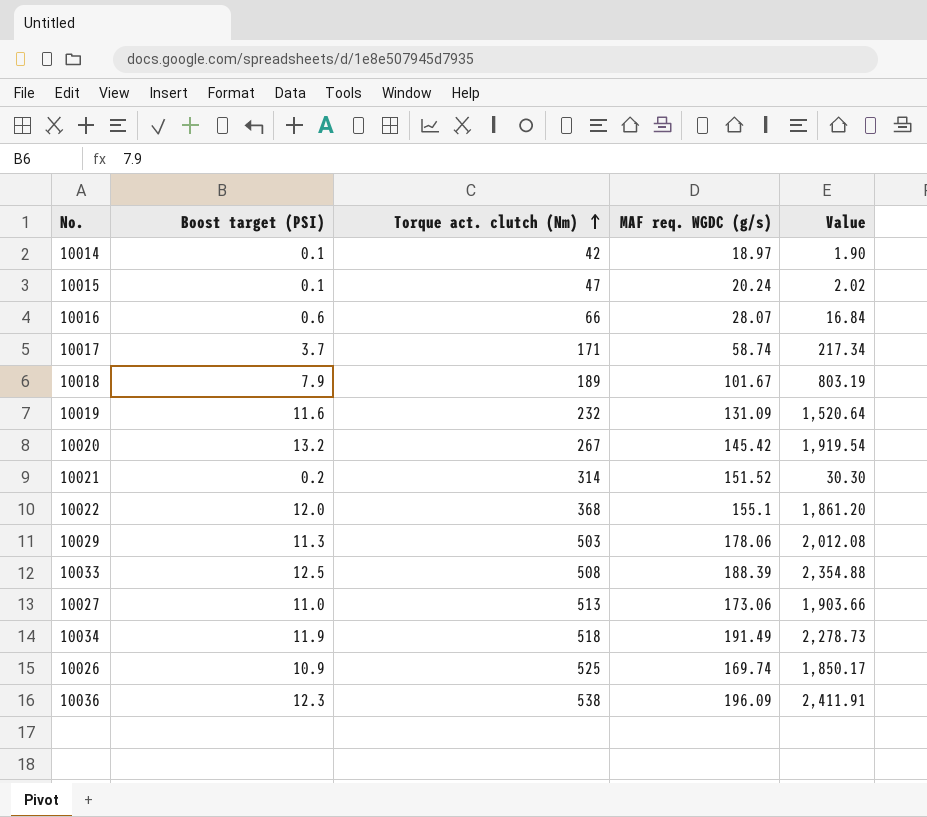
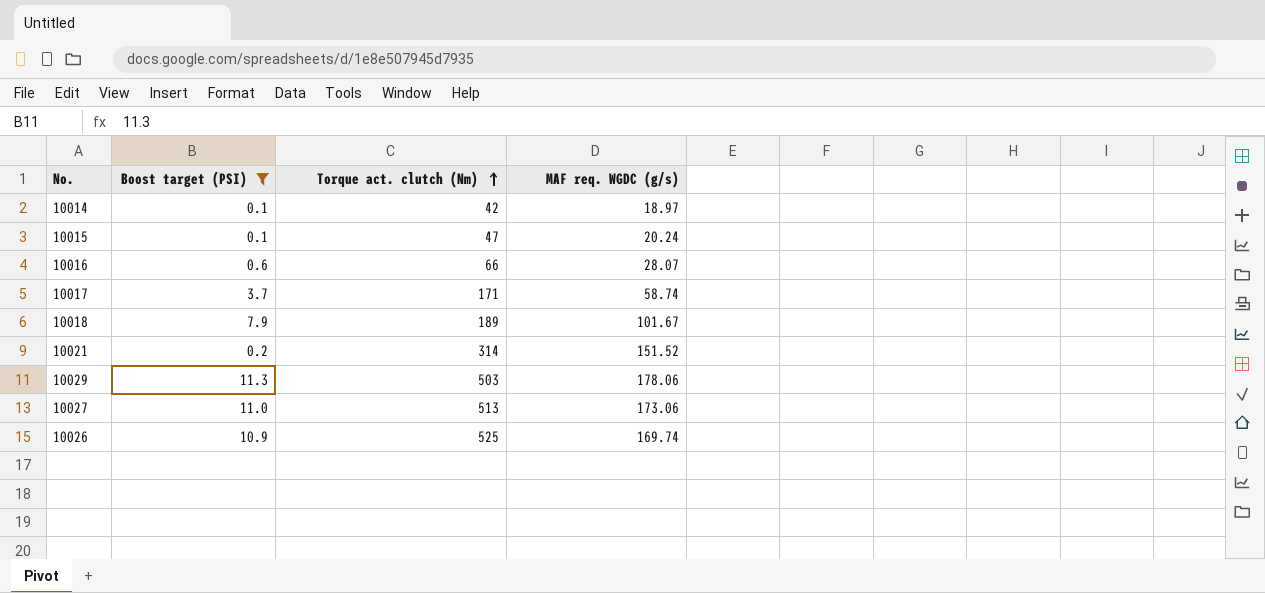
filter: none -> Boost target (PSI) <= 11.3
column Value | formula: [Boost target (PSI)] * [MAF req. WGDC (g/s)] -> none

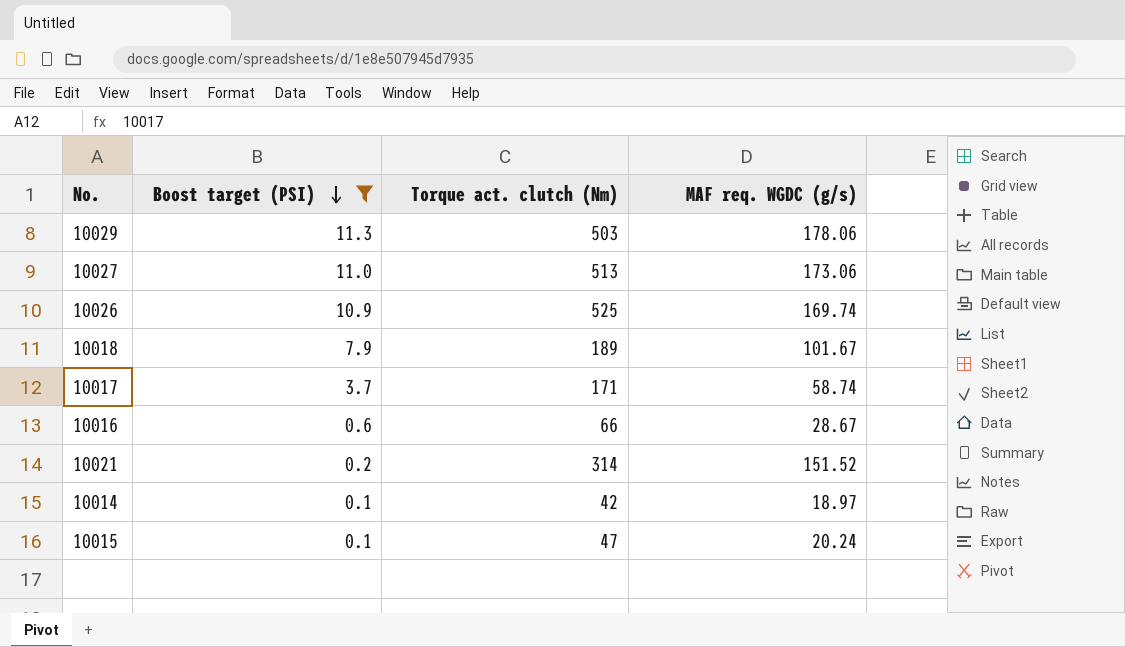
row order: Torque act. clutch (Nm) ascending -> Boost target (PSI) descending
10016 | MAF req. WGDC (g/s): 28.07 -> 28.67

